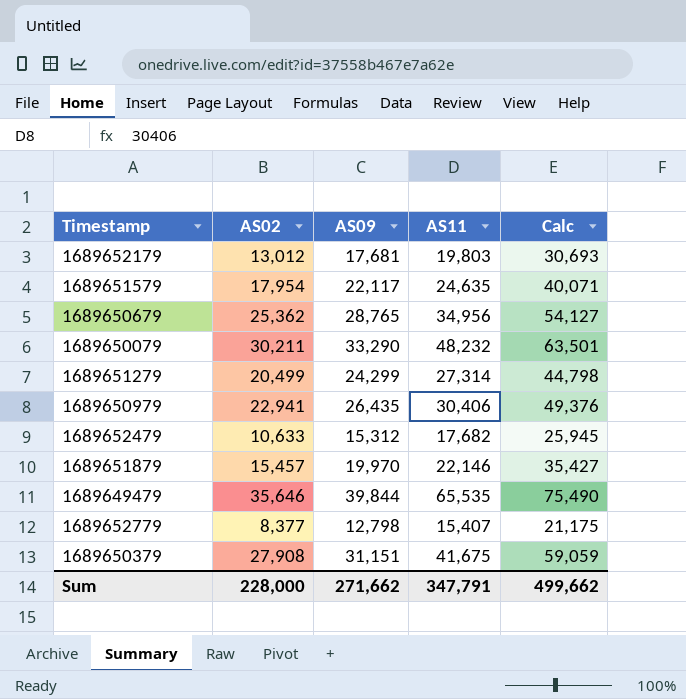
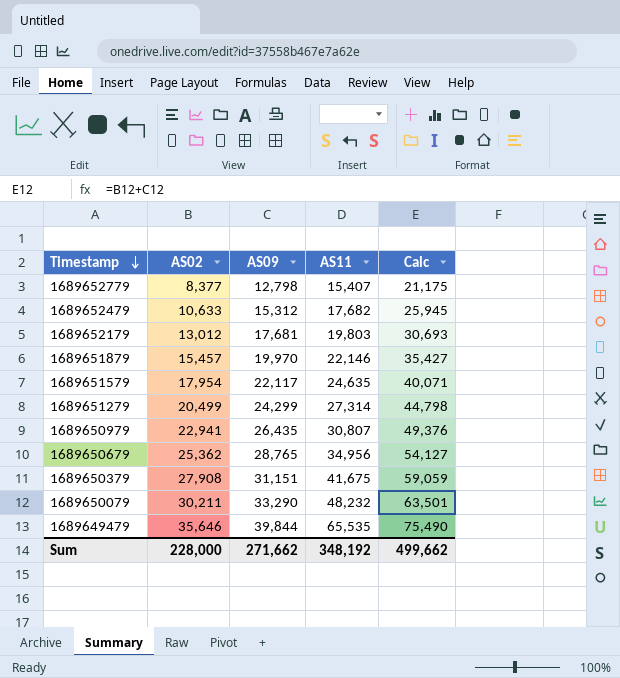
row order: none -> Timestamp descending
1689650979 | AS11: 30,406 -> 30,807
Sum | AS11: 347,791 -> 348,192

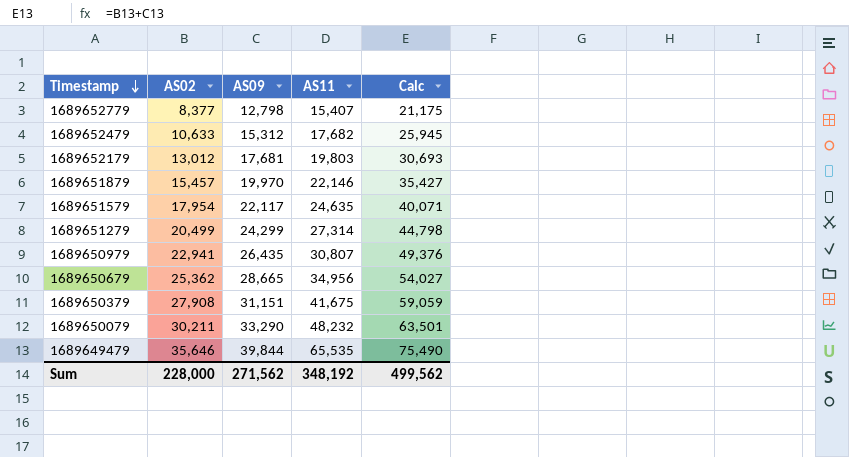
1689650679 | AS09: 28,765 -> 28,665
1689650679 | Calc: 54,127 -> 54,027
Sum | AS09: 271,662 -> 271,562
Sum | Calc: 499,662 -> 499,562

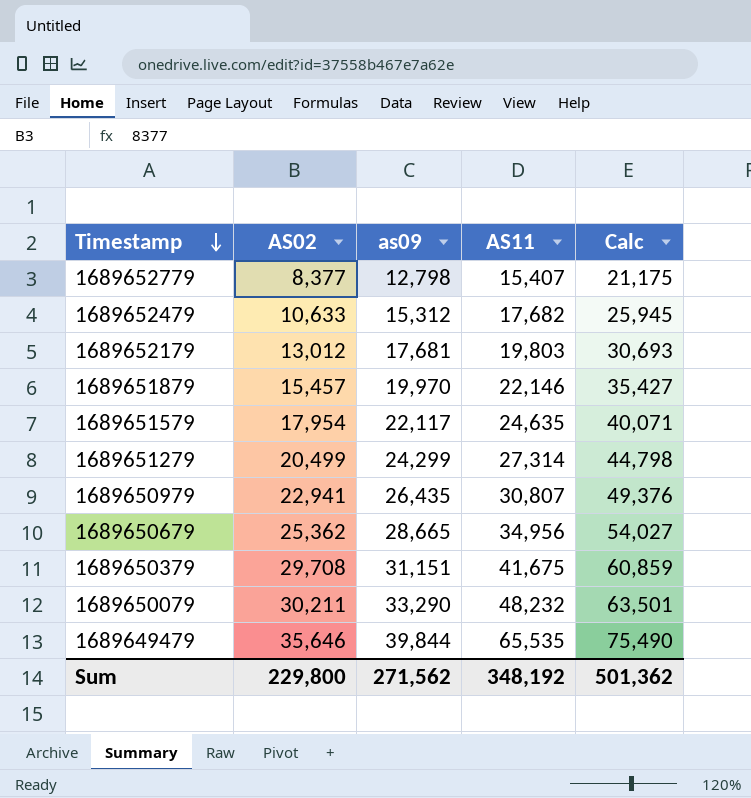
column name: AS09 -> as09
1689650379 | AS02: 27,908 -> 29,708
1689650379 | Calc: 59,059 -> 60,859
Sum | AS02: 228,000 -> 229,800
Sum | Calc: 499,562 -> 501,362

